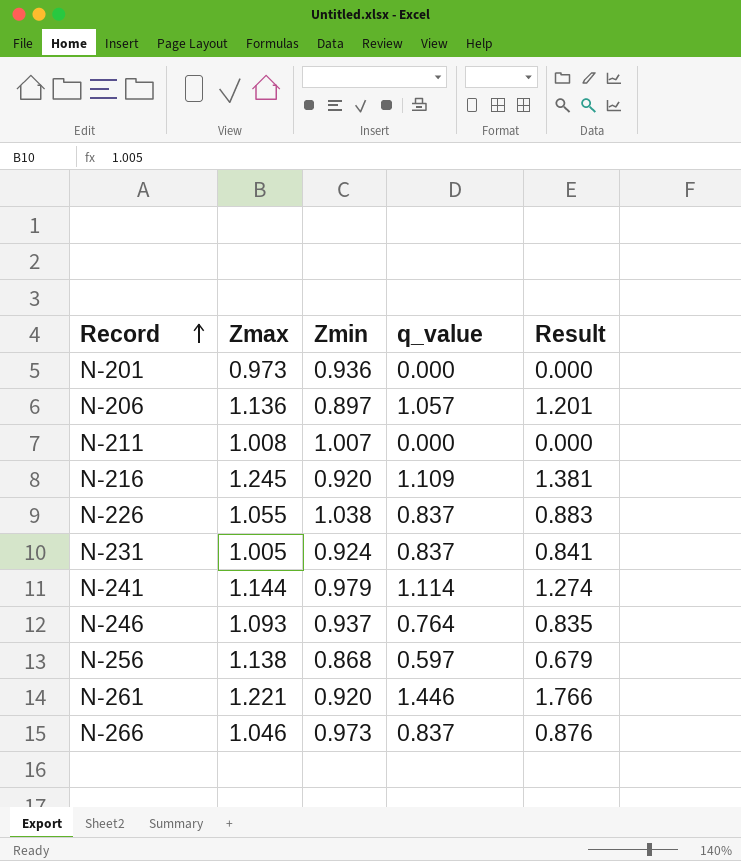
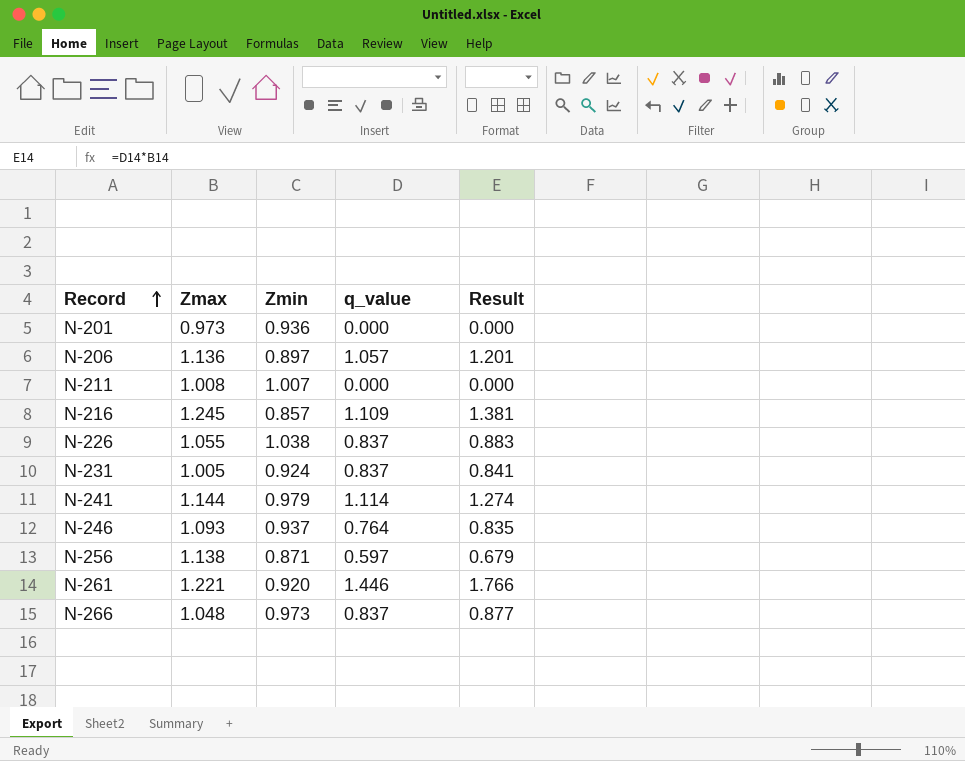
N-216 | Zmin: 0.920 -> 0.857
N-256 | Zmin: 0.868 -> 0.871
N-266 | Zmax: 1.046 -> 1.048
N-266 | Result: 0.876 -> 0.877

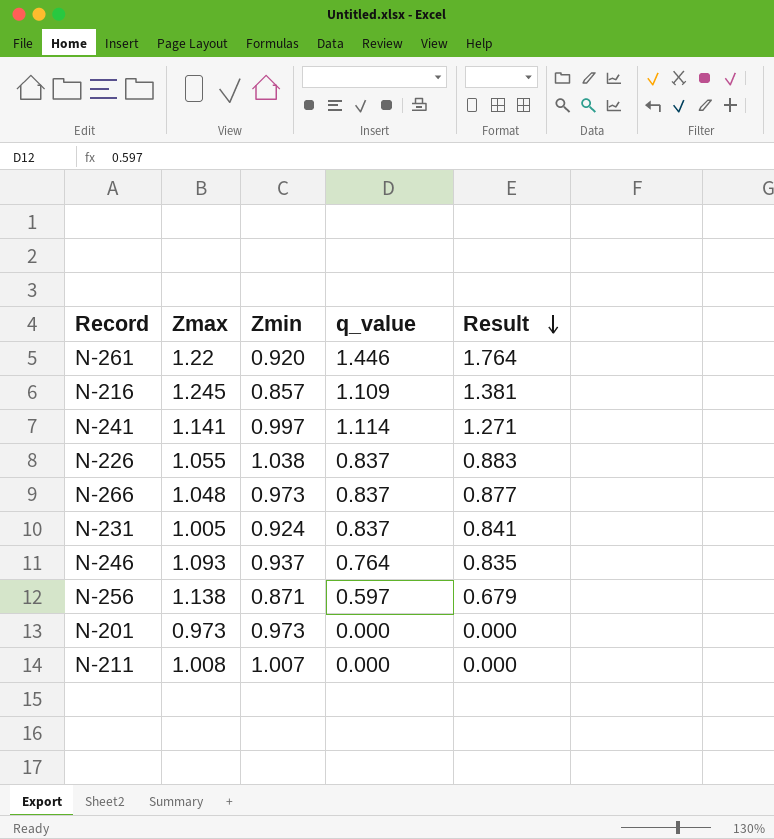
row order: Record ascending -> Result descending
row N-206: 1.136 | 0.897 | 1.057 | 1.201 -> none
N-261 | Zmax: 1.221 -> 1.22
N-261 | Result: 1.766 -> 1.764
N-241 | Zmax: 1.144 -> 1.141
N-241 | Zmin: 0.979 -> 0.997
N-241 | Result: 1.274 -> 1.271
N-201 | Zmin: 0.936 -> 0.973

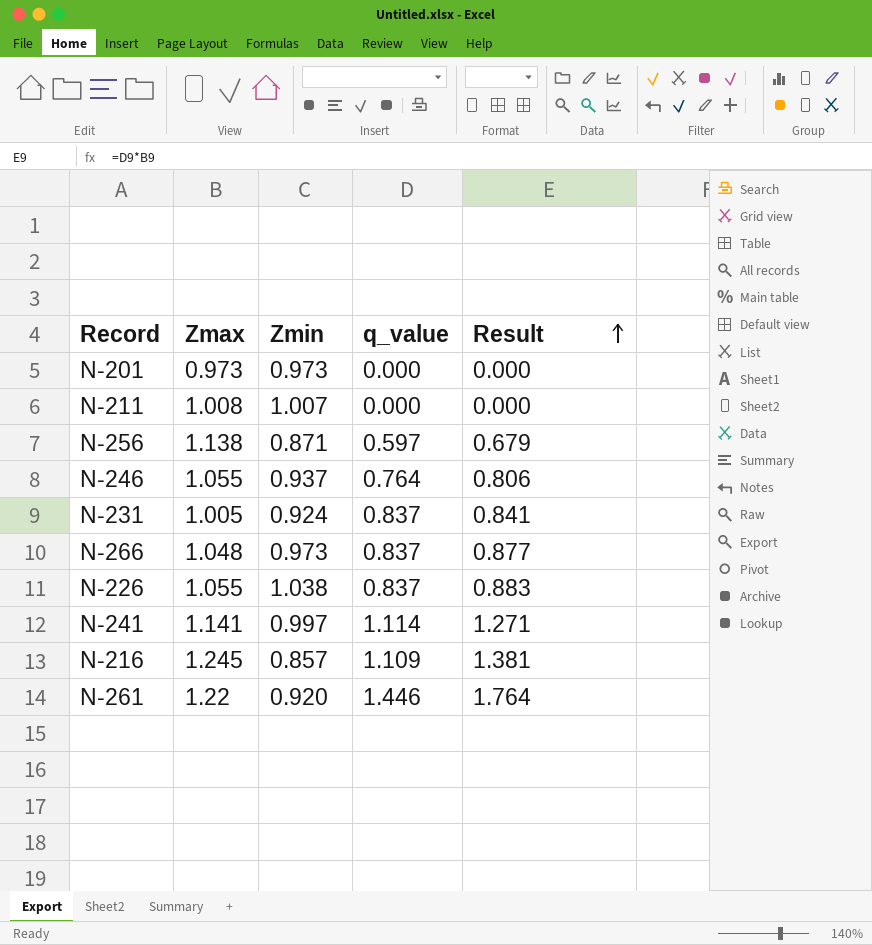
row order: Result descending -> Result ascending
N-246 | Zmax: 1.093 -> 1.055
N-246 | Result: 0.835 -> 0.806

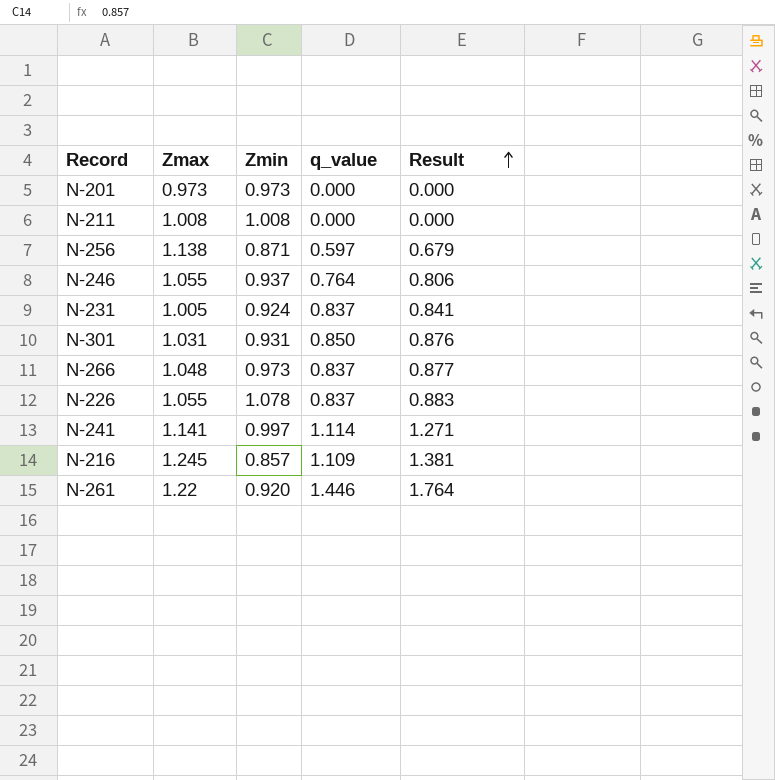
N-211 | Zmin: 1.007 -> 1.008
row N-301: none -> 1.031 | 0.931 | 0.850 | 0.876
N-226 | Zmin: 1.038 -> 1.078

